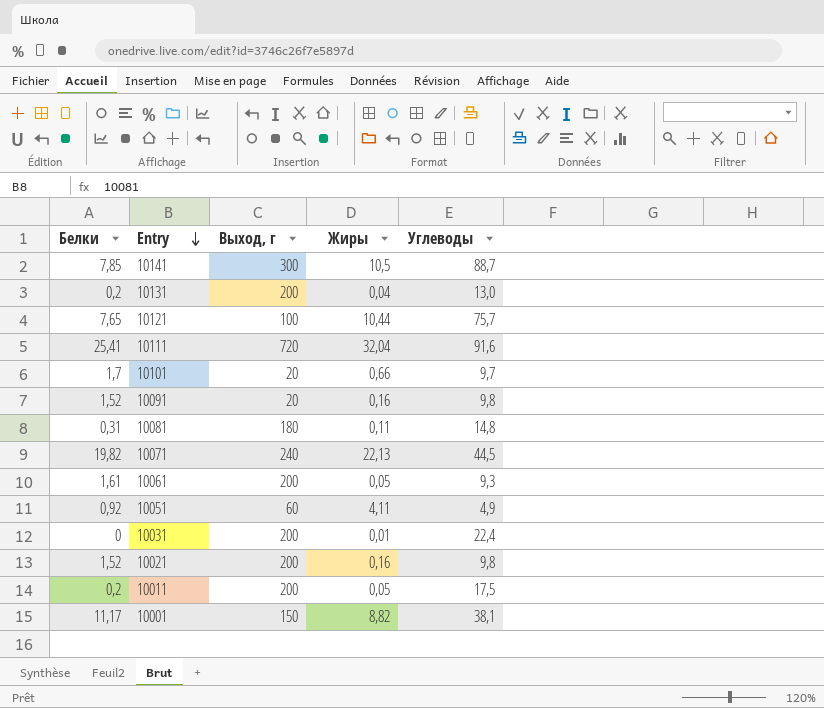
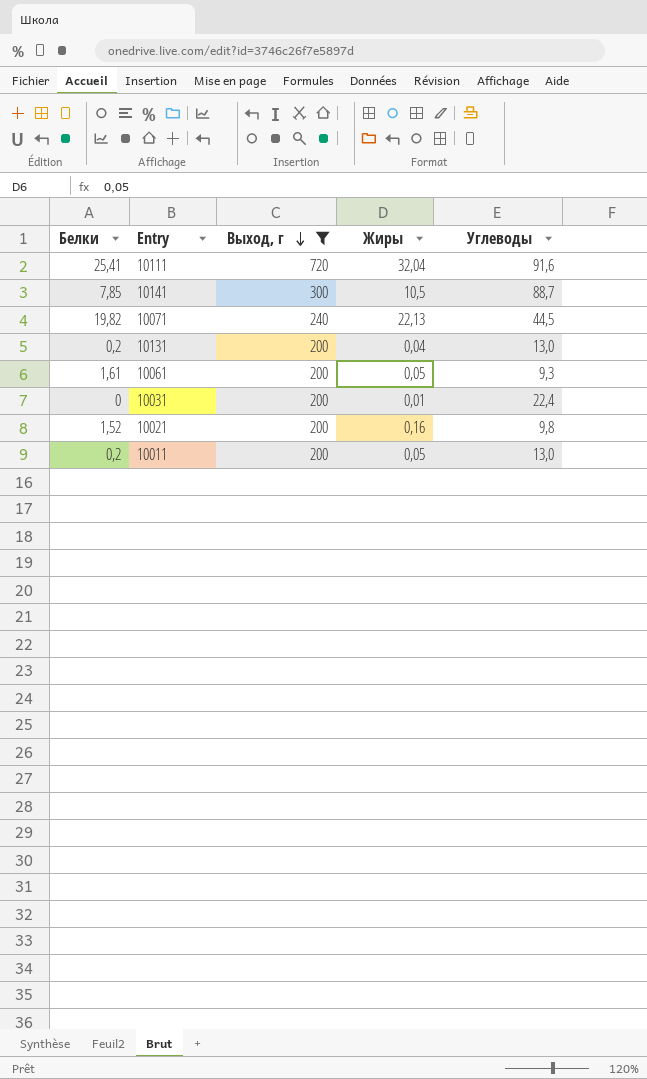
filter: none -> Выход, г >= 200
row order: Entry descending -> Выход, г descending
10011 | Углеводы: 17,5 -> 13,0

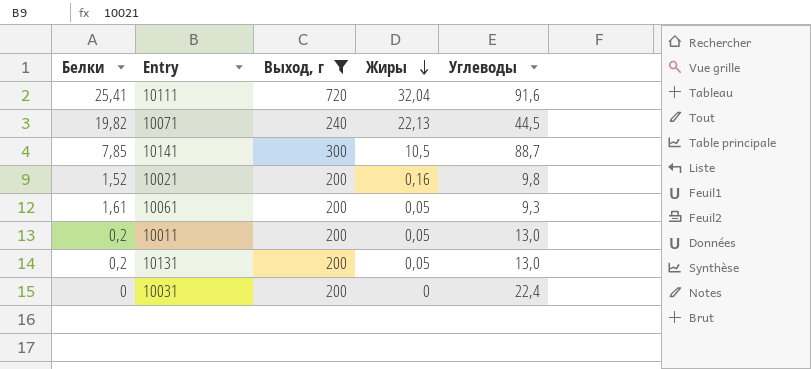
row order: Выход, г descending -> Жиры descending
10131 | Жиры: 0,04 -> 0,05
10031 | Жиры: 0,01 -> 0

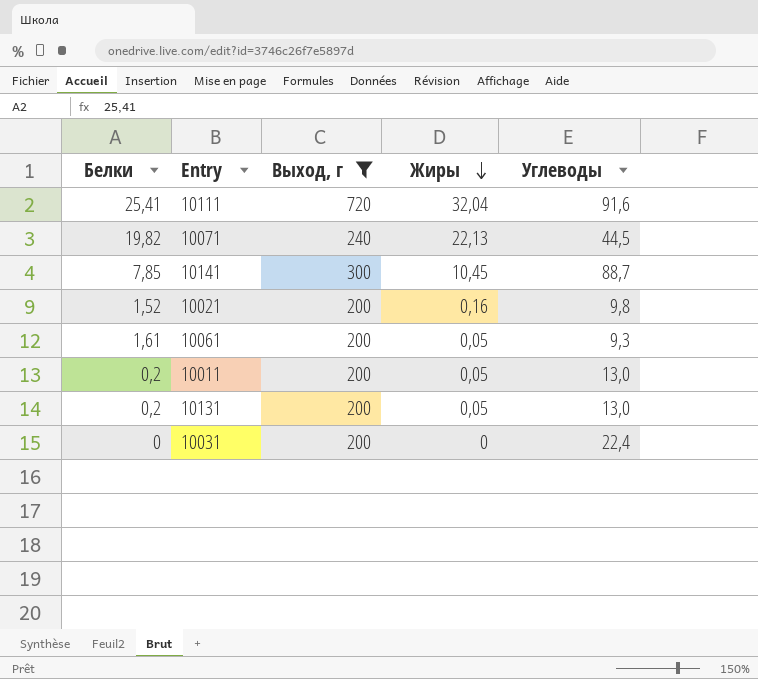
10141 | Жиры: 10,5 -> 10,45

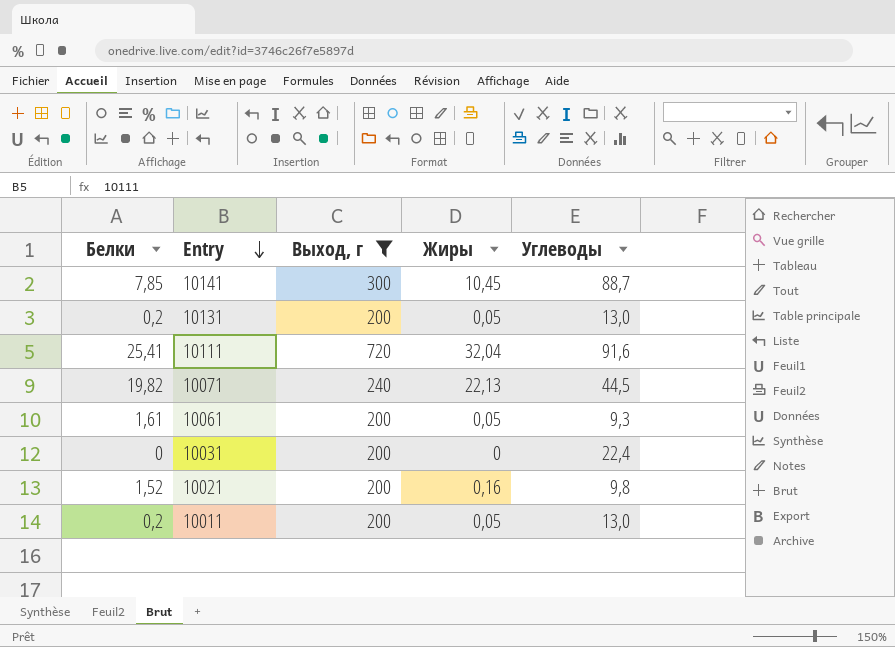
row order: Жиры descending -> Entry descending

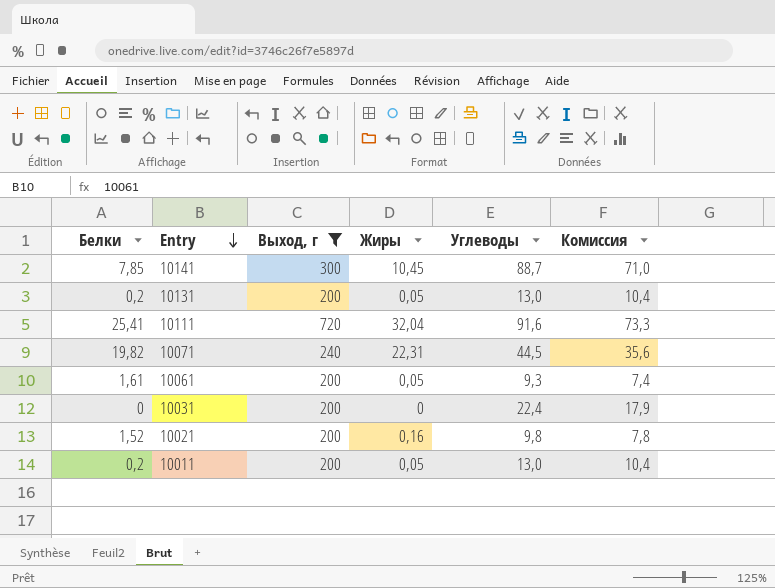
column Комиссия | formula: none -> [Углеводы] * 0,8
10071 | Жиры: 22,13 -> 22,31

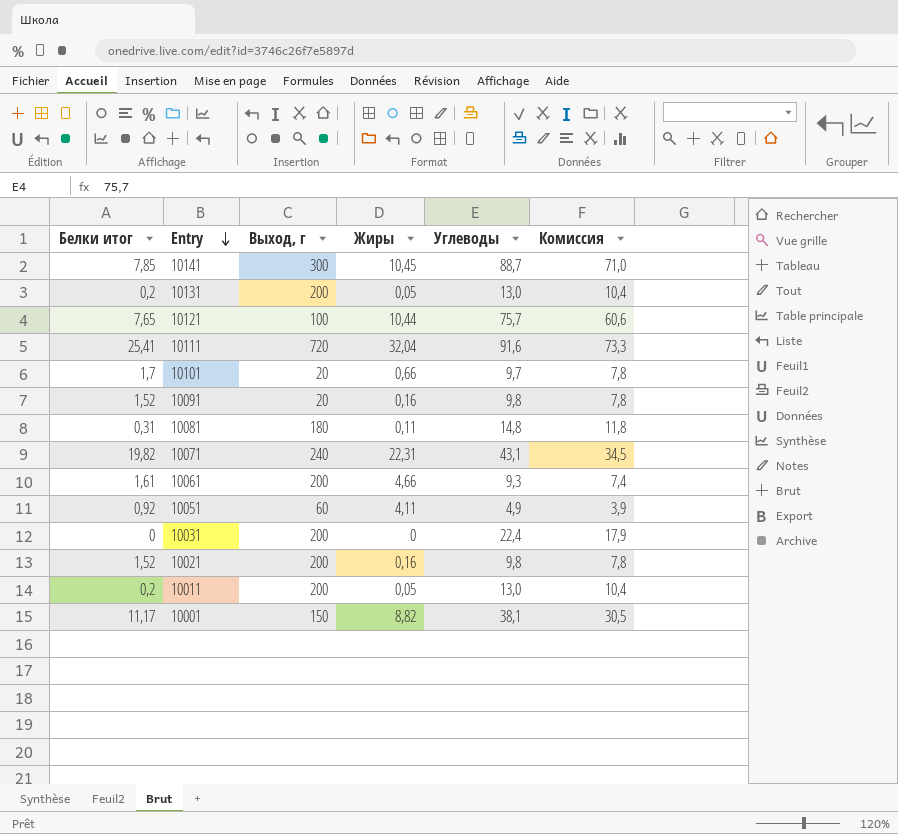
filter: Выход, г >= 200 -> none
column name: Белки -> Белки итог
10071 | Углеводы: 44,5 -> 43,1
10071 | Комиссия: 35,6 -> 34,5
10061 | Жиры: 0,05 -> 4,66

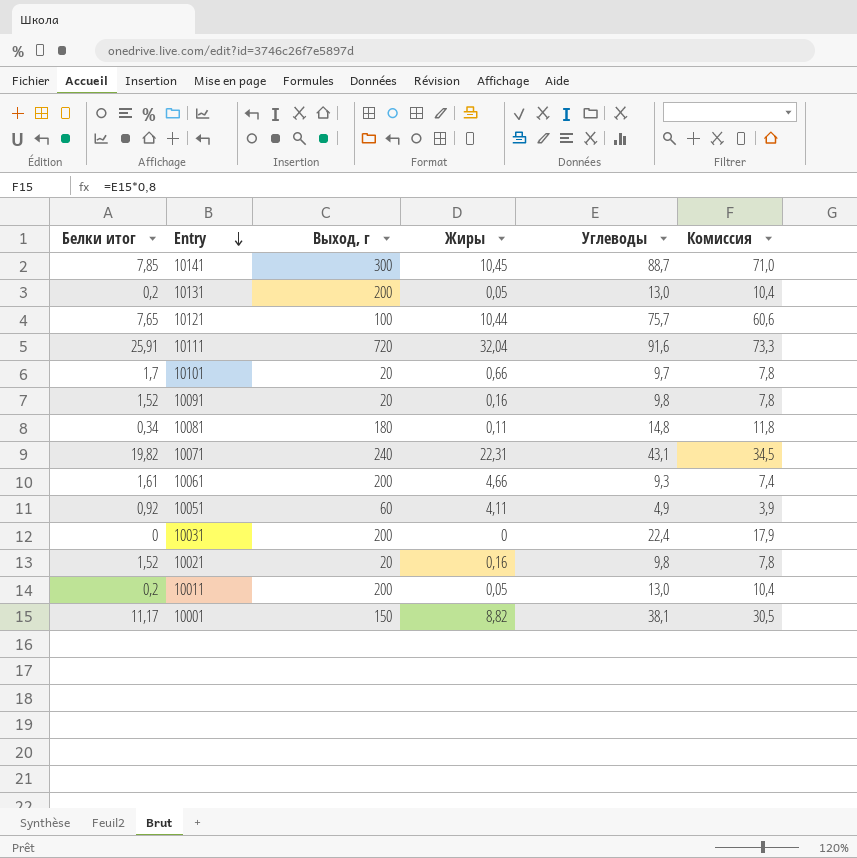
10111 | Белки итог: 25,41 -> 25,91
10081 | Белки итог: 0,31 -> 0,34
10021 | Выход, г: 200 -> 20

